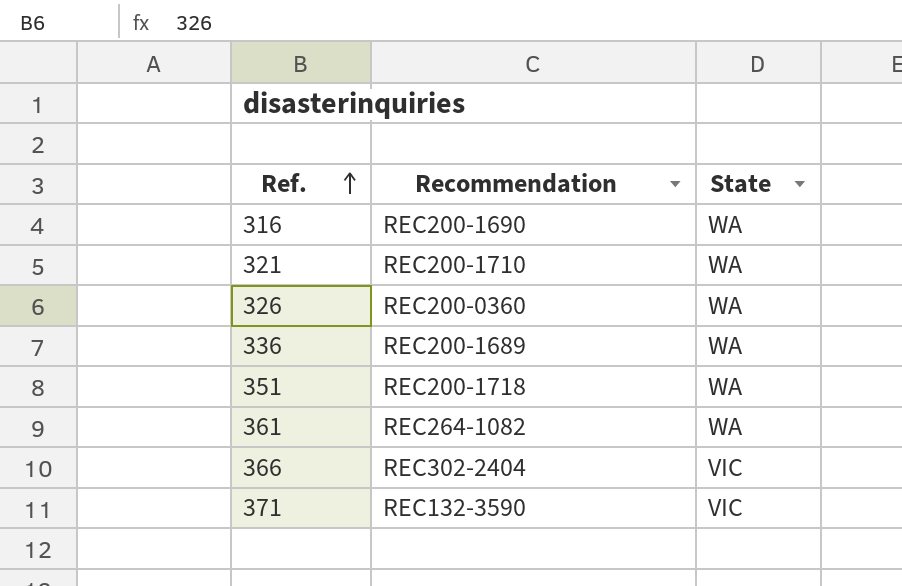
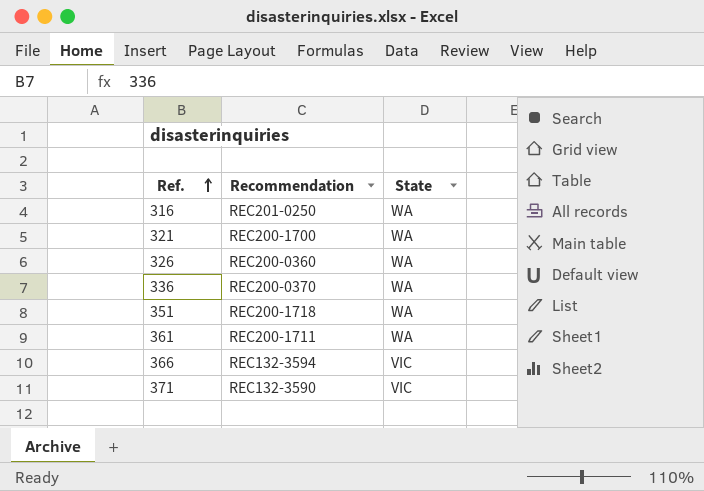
316 | Recommendation: REC200-1690 -> REC201-0250
321 | Recommendation: REC200-1710 -> REC200-1700
336 | Recommendation: REC200-1689 -> REC200-0370
361 | Recommendation: REC264-1082 -> REC200-1711
366 | Recommendation: REC302-2404 -> REC132-3594

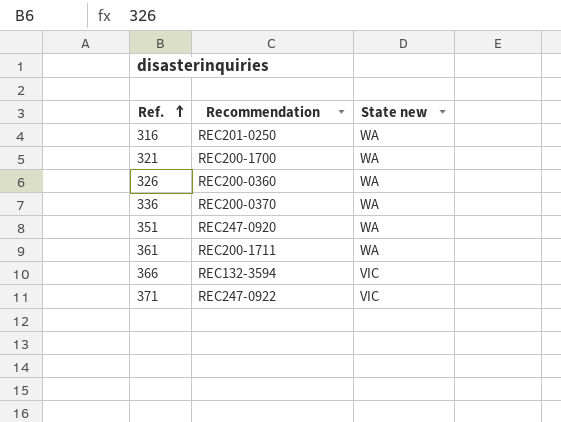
column name: State -> State new
351 | Recommendation: REC200-1718 -> REC247-0920
371 | Recommendation: REC132-3590 -> REC247-0922

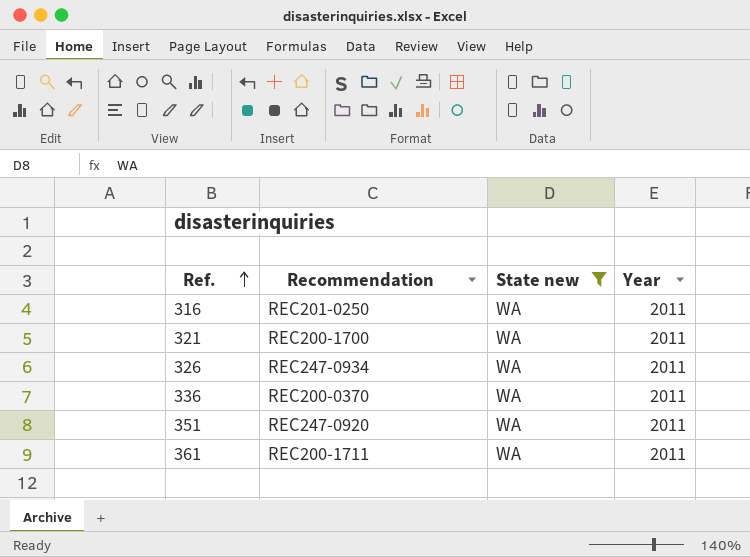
filter: none -> State new = WA
column Year | position: none -> 4
326 | Recommendation: REC200-0360 -> REC247-0934

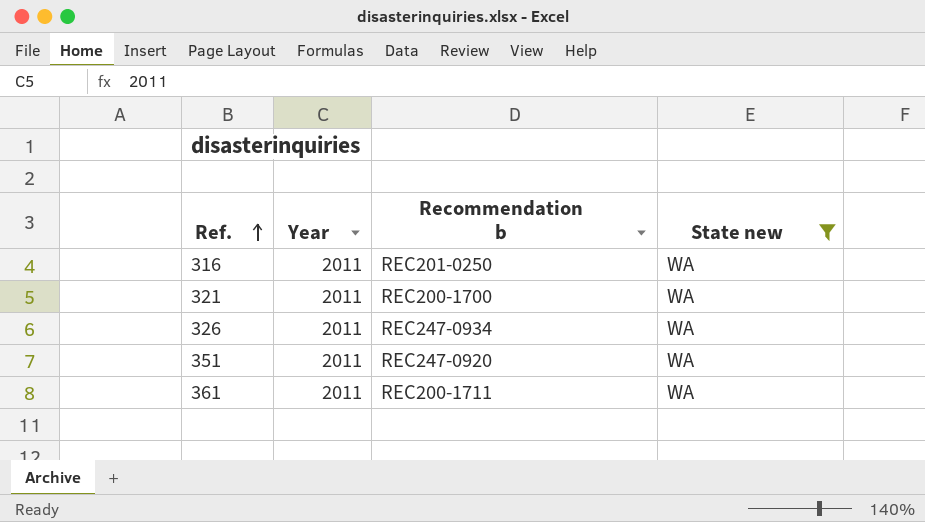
column Year | position: 4 -> 2
column name: Recommendation -> Recommendation b
row 336: REC200-0370 | WA | 2011 -> none

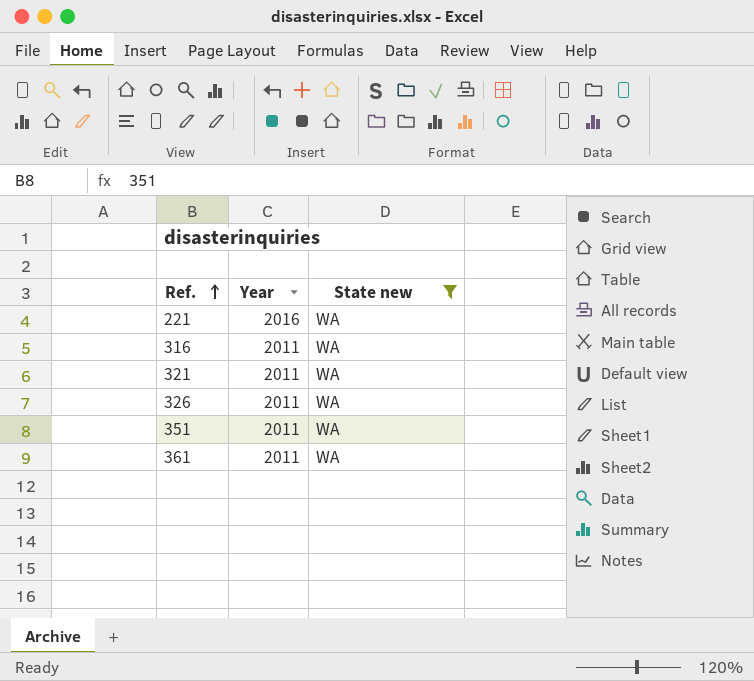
column Recommendation b | position: 3 -> none
row 221: none -> 2016 | WA

